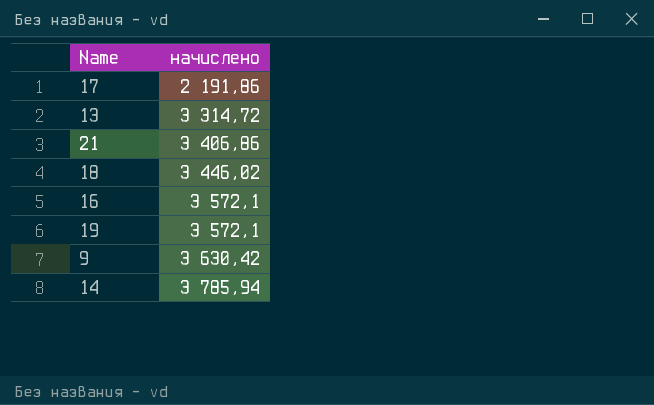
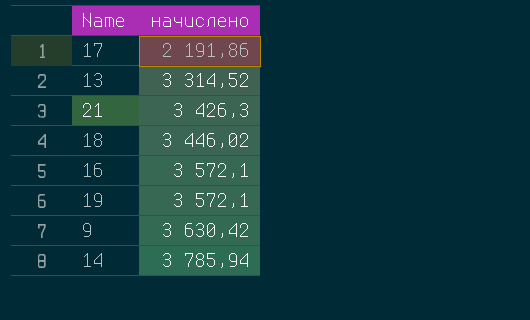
13 | начислено: 3 314,72 -> 3 314,52
21 | начислено: 3 406,86 -> 3 426,3

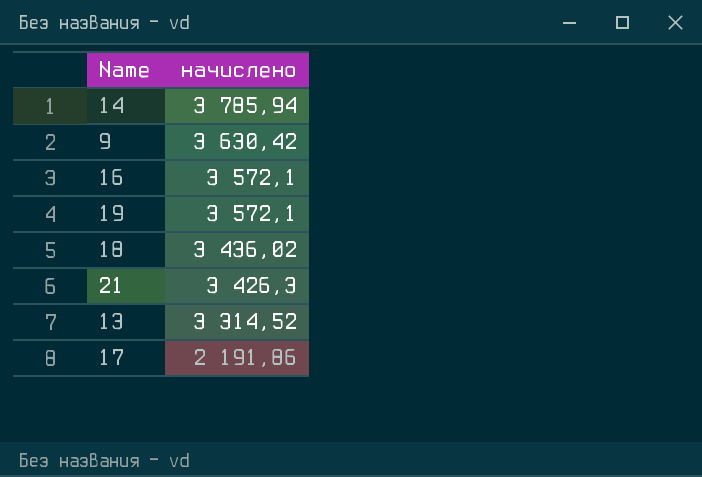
row order: начислено ascending -> начислено descending
18 | начислено: 3 446,02 -> 3 436,02

